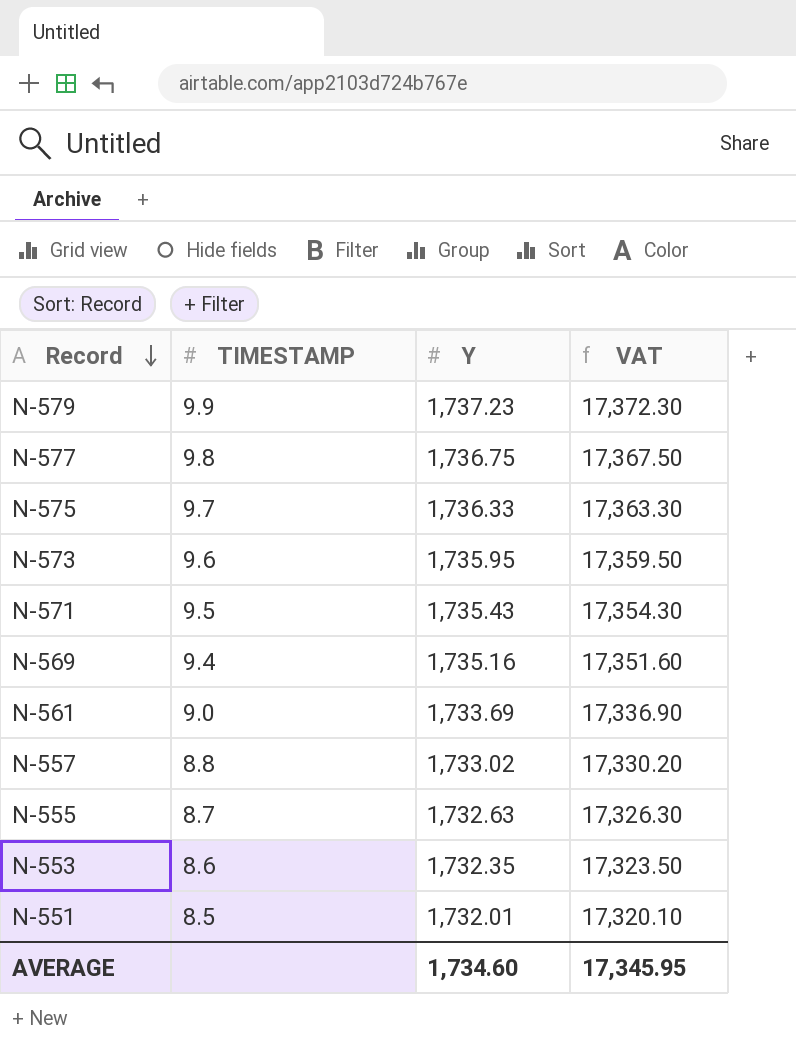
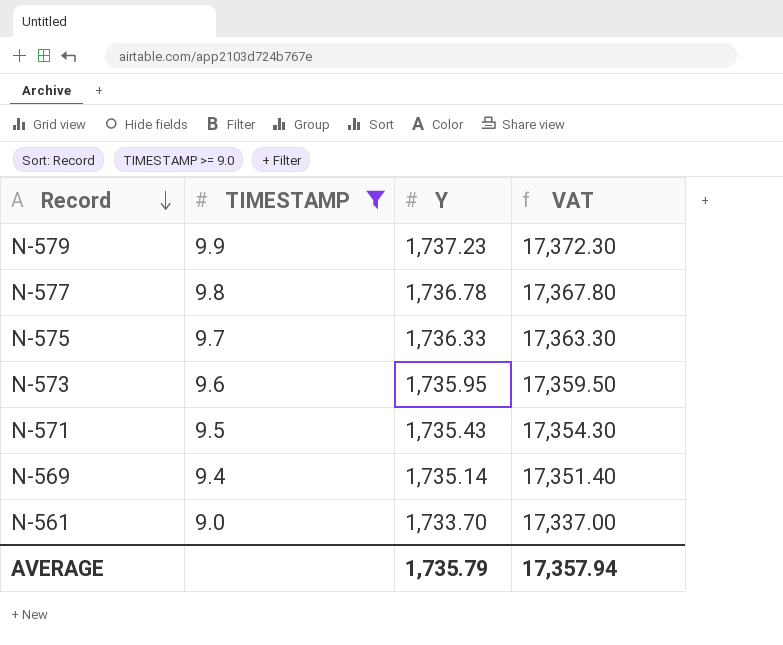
filter: none -> TIMESTAMP >= 9.0
N-577 | Y: 1,736.75 -> 1,736.78
N-577 | VAT: 17,367.50 -> 17,367.80
N-569 | Y: 1,735.16 -> 1,735.14
N-569 | VAT: 17,351.60 -> 17,351.40
N-561 | Y: 1,733.69 -> 1,733.70
N-561 | VAT: 17,336.90 -> 17,337.00
AVERAGE | Y: 1,734.60 -> 1,735.79
AVERAGE | VAT: 17,345.95 -> 17,357.94

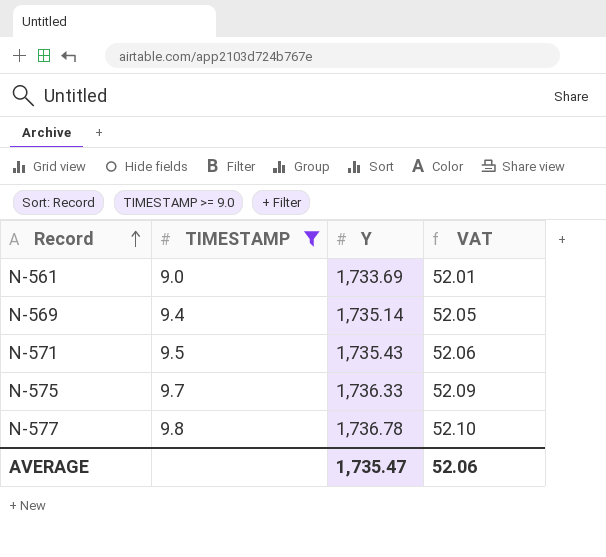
row order: Record descending -> Record ascending
column VAT | formula: [Y] * 10 -> [Y] * 0.03
row N-579: 9.9 | 1,737.23 | 17,372.30 -> none
row N-573: 9.6 | 1,735.95 | 17,359.50 -> none
N-561 | Y: 1,733.70 -> 1,733.69
AVERAGE | Y: 1,735.79 -> 1,735.47
AVERAGE | VAT: 17,357.94 -> 52.06

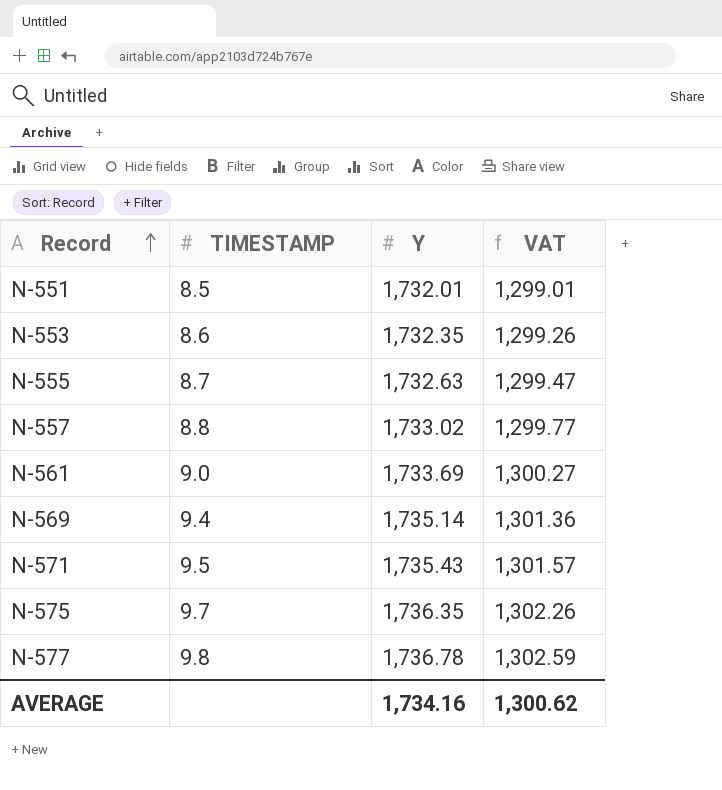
filter: TIMESTAMP >= 9.0 -> none
column VAT | formula: [Y] * 0.03 -> [Y] * 0.75
N-575 | Y: 1,736.33 -> 1,736.35
AVERAGE | Y: 1,735.47 -> 1,734.16
AVERAGE | VAT: 52.06 -> 1,300.62

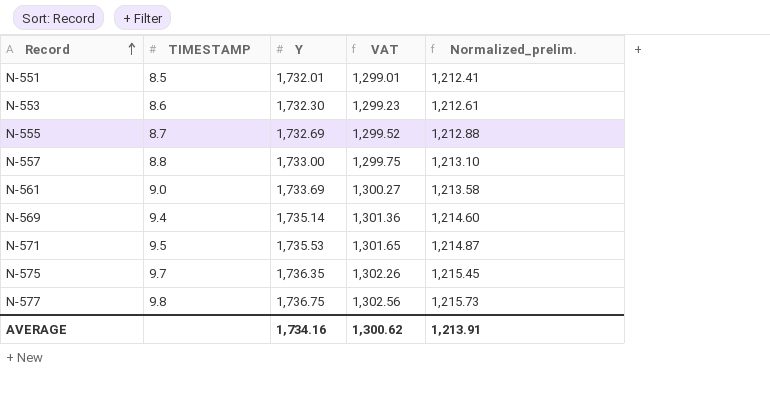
column Normalized_prelim. | formula: none -> [Y] * 0.7
N-553 | Y: 1,732.35 -> 1,732.30
N-553 | VAT: 1,299.26 -> 1,299.23
N-555 | Y: 1,732.63 -> 1,732.69
N-555 | VAT: 1,299.47 -> 1,299.52
N-557 | Y: 1,733.02 -> 1,733.00
N-557 | VAT: 1,299.77 -> 1,299.75
N-571 | Y: 1,735.43 -> 1,735.53
N-571 | VAT: 1,301.57 -> 1,301.65
N-577 | Y: 1,736.78 -> 1,736.75
N-577 | VAT: 1,302.59 -> 1,302.56

